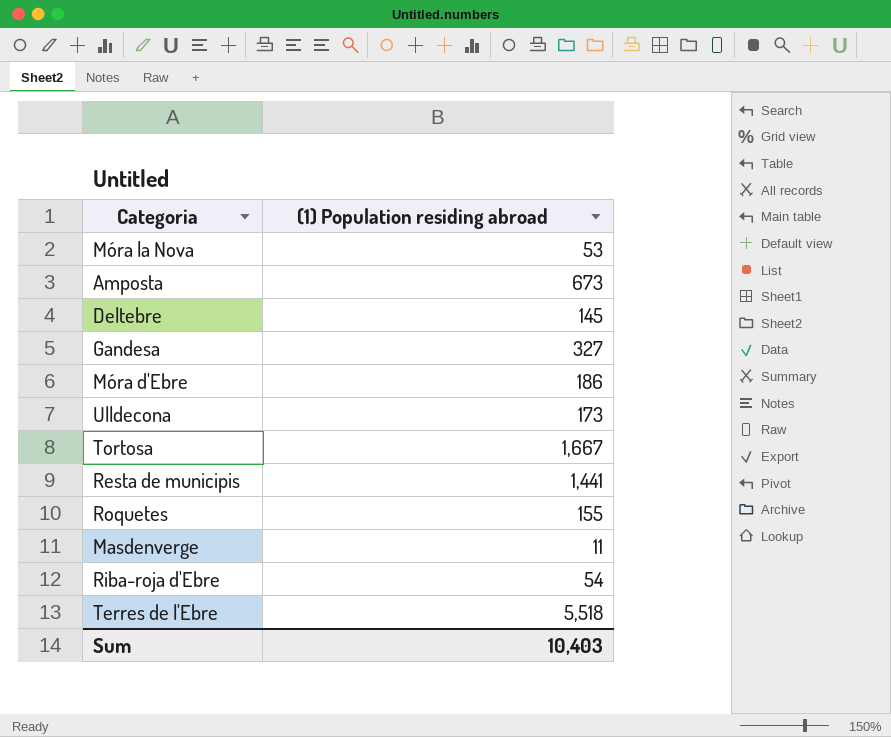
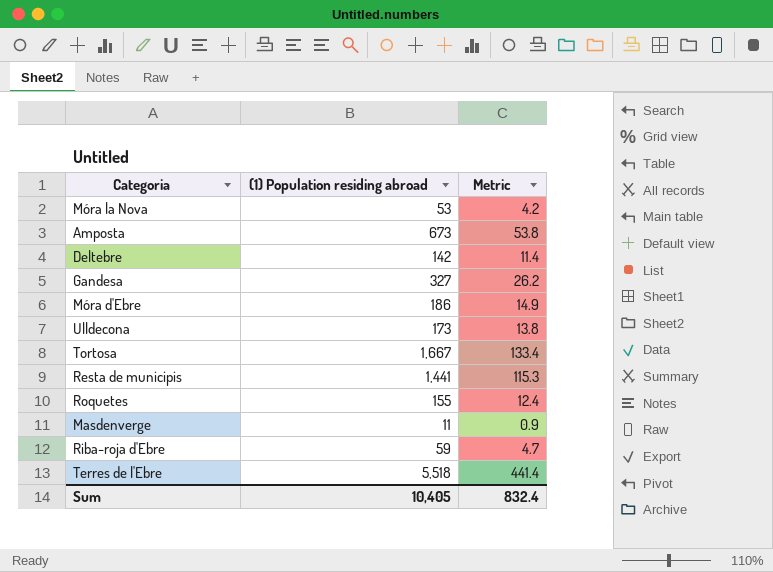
column Metric | formula: none -> [(1) Population residing abroad] * 0.08
Deltebre | (1) Population residing abroad: 145 -> 142
Riba-roja d'Ebre | (1) Population residing abroad: 54 -> 59
Sum | (1) Population residing abroad: 10,403 -> 10,405

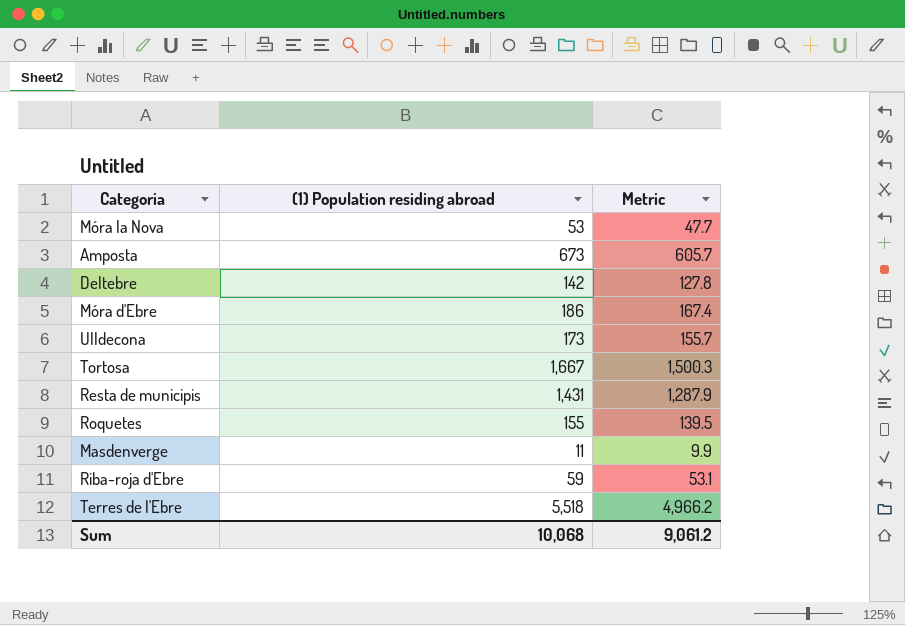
column Metric | formula: [(1) Population residing abroad] * 0.08 -> [(1) Population residing abroad] * 0.9
row Gandesa: 327 | 26.2 -> none
Resta de municipis | (1) Population residing abroad: 1,441 -> 1,431
Sum | (1) Population residing abroad: 10,405 -> 10,068
Sum | Metric: 832.4 -> 9,061.2

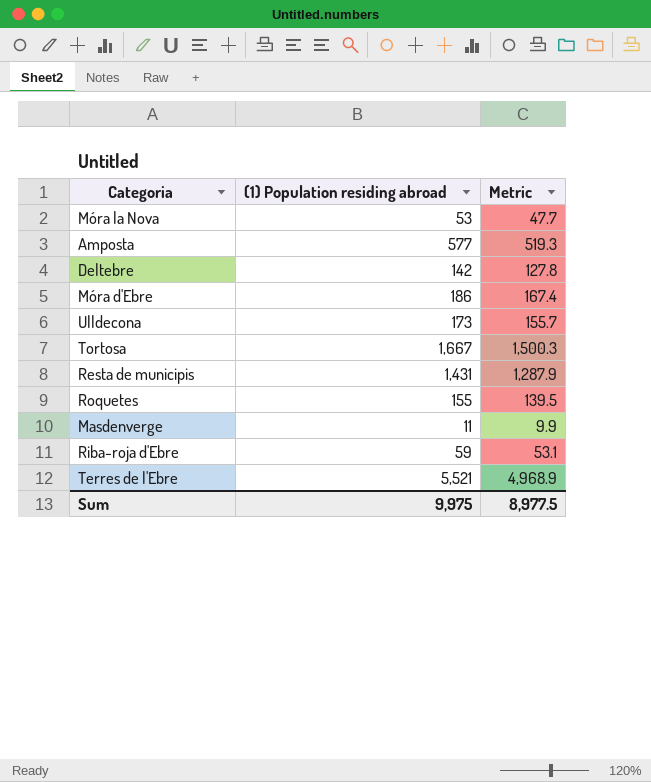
Amposta | (1) Population residing abroad: 673 -> 577
Amposta | Metric: 605.7 -> 519.3
Terres de l'Ebre | (1) Population residing abroad: 5,518 -> 5,521
Terres de l'Ebre | Metric: 4,966.2 -> 4,968.9
Sum | (1) Population residing abroad: 10,068 -> 9,975
Sum | Metric: 9,061.2 -> 8,977.5

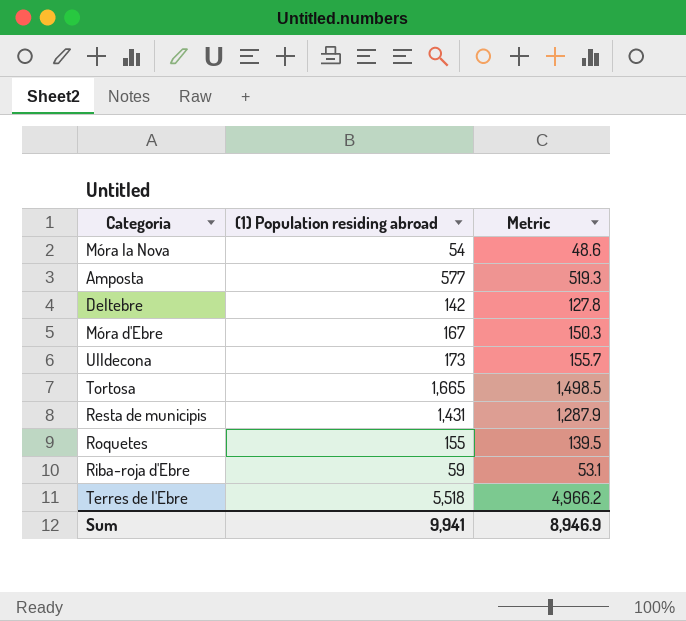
row Masdenverge: 11 | 9.9 -> none
Móra la Nova | (1) Population residing abroad: 53 -> 54
Móra la Nova | Metric: 47.7 -> 48.6
Móra d'Ebre | (1) Population residing abroad: 186 -> 167
Móra d'Ebre | Metric: 167.4 -> 150.3
Tortosa | (1) Population residing abroad: 1,667 -> 1,665
Tortosa | Metric: 1,500.3 -> 1,498.5
Terres de l'Ebre | (1) Population residing abroad: 5,521 -> 5,518
Terres de l'Ebre | Metric: 4,968.9 -> 4,966.2
Sum | (1) Population residing abroad: 9,975 -> 9,941
Sum | Metric: 8,977.5 -> 8,946.9

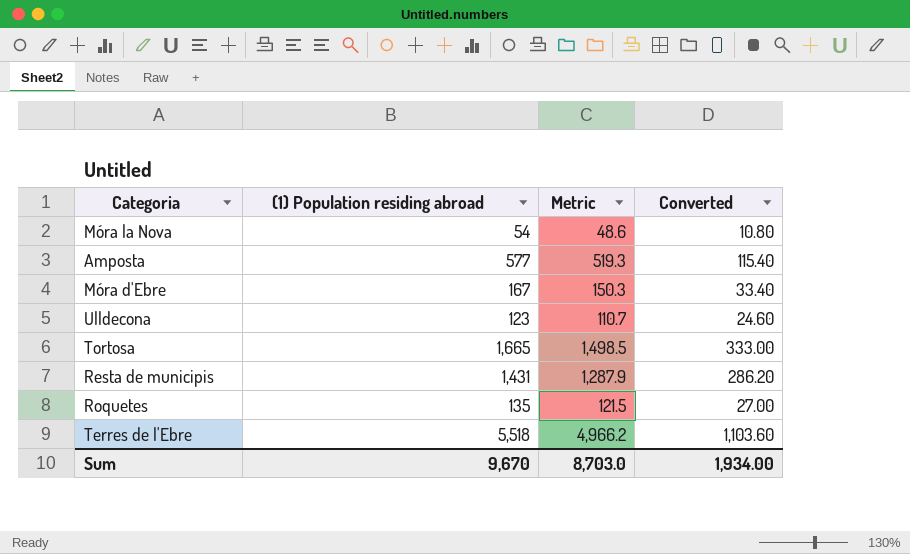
column Converted | formula: none -> [(1) Population residing abroad] * 0.2
row Deltebre: 142 | 127.8 -> none
row Riba-roja d'Ebre: 59 | 53.1 -> none
Ulldecona | (1) Population residing abroad: 173 -> 123
Ulldecona | Metric: 155.7 -> 110.7
Roquetes | (1) Population residing abroad: 155 -> 135
Roquetes | Metric: 139.5 -> 121.5
Sum | (1) Population residing abroad: 9,941 -> 9,670
Sum | Metric: 8,946.9 -> 8,703.0

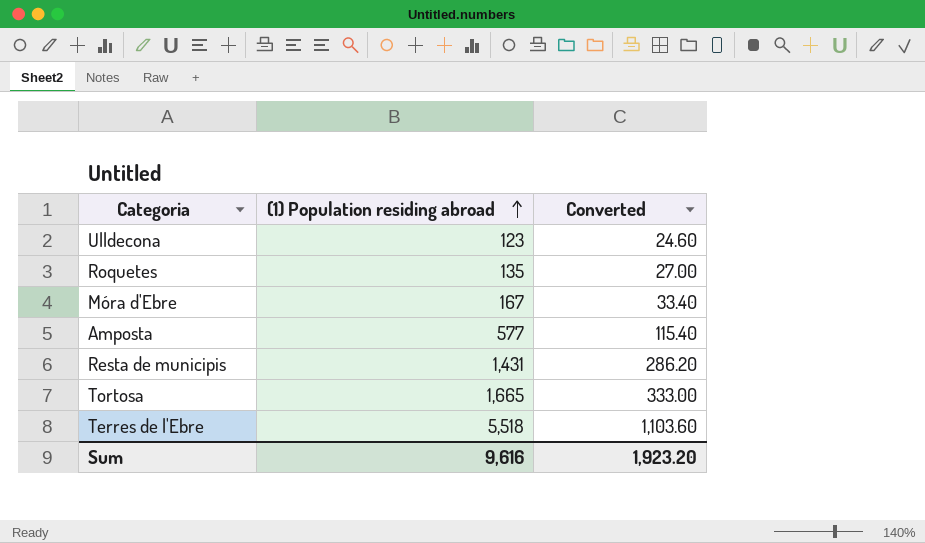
row order: none -> (1) Population residing abroad ascending
column Metric | formula: [(1) Population residing abroad] * 0.9 -> none
row Móra la Nova: 54 | 48.6 | 10.80 -> none
Sum | (1) Population residing abroad: 9,670 -> 9,616
Sum | Converted: 1,934.00 -> 1,923.20

